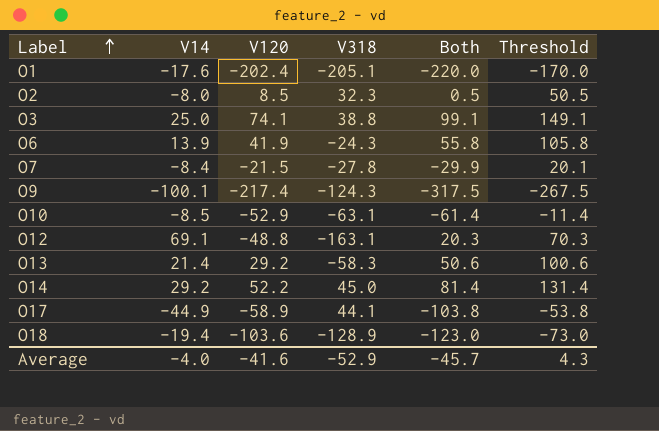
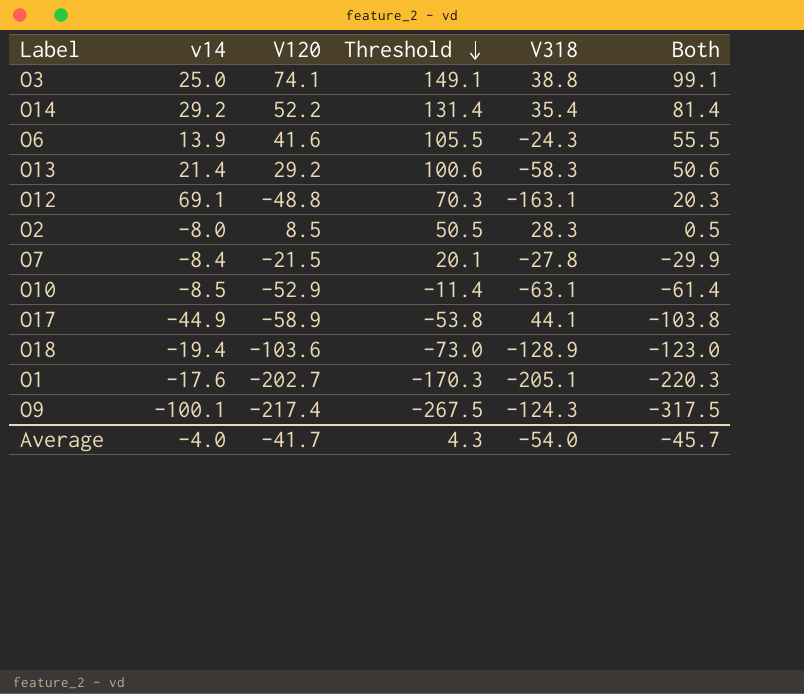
row order: Label ascending -> Threshold descending
column name: V14 -> v14
column Threshold | position: 6 -> 4
O14 | V318: 45.0 -> 35.4
O6 | V120: 41.9 -> 41.6
O6 | Threshold: 105.8 -> 105.5
O6 | Both: 55.8 -> 55.5
O2 | V318: 32.3 -> 28.3
O1 | V120: -202.4 -> -202.7
O1 | Threshold: -170.0 -> -170.3
O1 | Both: -220.0 -> -220.3
Average | V120: -41.6 -> -41.7
Average | V318: -52.9 -> -54.0

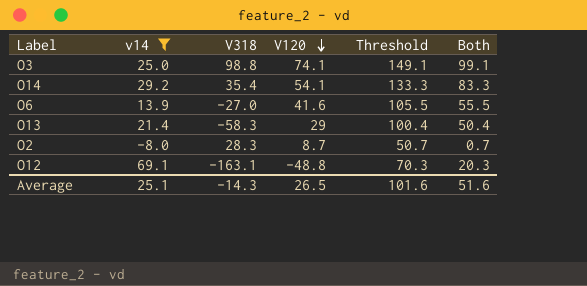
filter: none -> v14 >= -8.0
row order: Threshold descending -> V120 descending
column V318 | position: 5 -> 3
O3 | V318: 38.8 -> 98.8
O14 | V120: 52.2 -> 54.1
O14 | Threshold: 131.4 -> 133.3
O14 | Both: 81.4 -> 83.3
O6 | V318: -24.3 -> -27.0
O13 | V120: 29.2 -> 29
O13 | Threshold: 100.6 -> 100.4
O13 | Both: 50.6 -> 50.4
O2 | V120: 8.5 -> 8.7
O2 | Threshold: 50.5 -> 50.7
O2 | Both: 0.5 -> 0.7
Average | v14: -4.0 -> 25.1
Average | V318: -54.0 -> -14.3
Average | V120: -41.7 -> 26.5
Average | Threshold: 4.3 -> 101.6
Average | Both: -45.7 -> 51.6

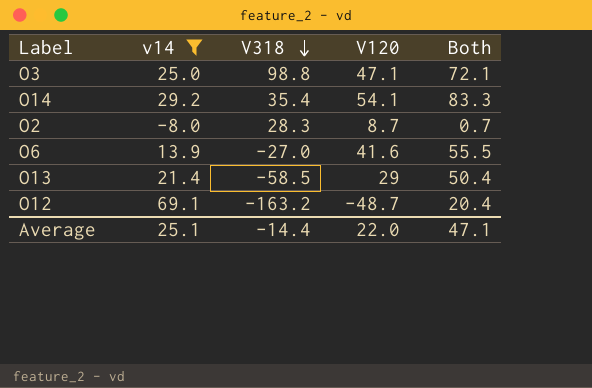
row order: V120 descending -> V318 descending
column Threshold | formula: [Both] + 50 -> none
O3 | V120: 74.1 -> 47.1
O3 | Both: 99.1 -> 72.1
O13 | V318: -58.3 -> -58.5
O12 | V318: -163.1 -> -163.2
O12 | V120: -48.8 -> -48.7
O12 | Both: 20.3 -> 20.4
Average | V318: -14.3 -> -14.4
Average | V120: 26.5 -> 22.0
Average | Both: 51.6 -> 47.1

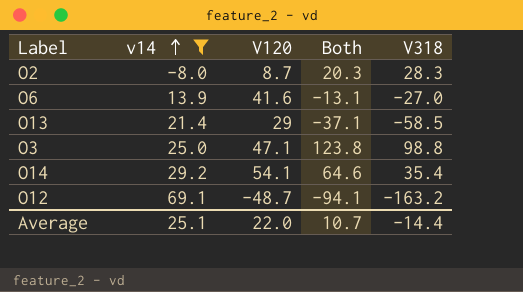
row order: V318 descending -> v14 ascending
column Both | formula: [v14] + [V120] -> [v14] + [V318]
column V318 | position: 3 -> 5
Average | Both: 47.1 -> 10.7

